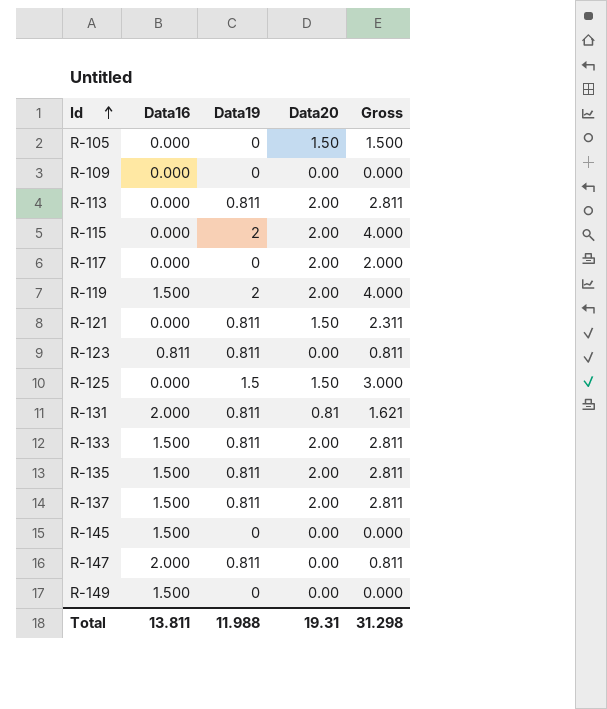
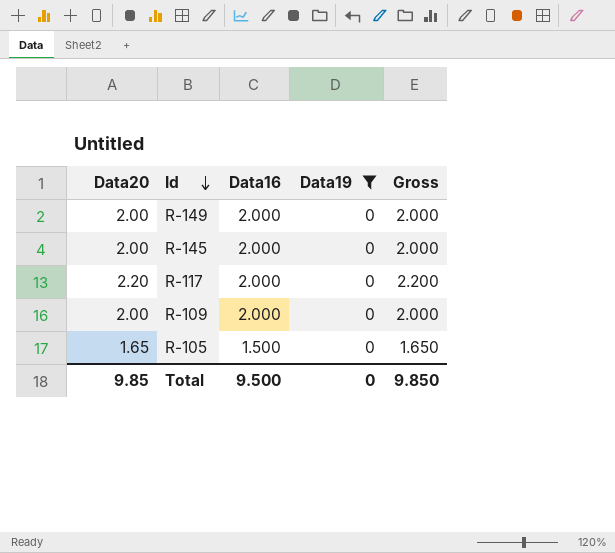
filter: none -> Data19 = 0
row order: Id ascending -> Id descending
column Data20 | position: 4 -> 1
R-149 | Data20: 0.00 -> 2.00
R-149 | Data16: 1.500 -> 2.000
R-149 | Gross: 0.000 -> 2.000
R-145 | Data20: 0.00 -> 2.00
R-145 | Data16: 1.500 -> 2.000
R-145 | Gross: 0.000 -> 2.000
R-117 | Data20: 2.00 -> 2.20
R-117 | Data16: 0.000 -> 2.000
R-117 | Gross: 2.000 -> 2.200
R-109 | Data20: 0.00 -> 2.00
R-109 | Data16: 0.000 -> 2.000
R-109 | Gross: 0.000 -> 2.000
R-105 | Data20: 1.50 -> 1.65
R-105 | Data16: 0.000 -> 1.500
R-105 | Gross: 1.500 -> 1.650
Total | Data20: 19.31 -> 9.85
Total | Data16: 13.811 -> 9.500
Total | Data19: 11.988 -> 0
Total | Gross: 31.298 -> 9.850

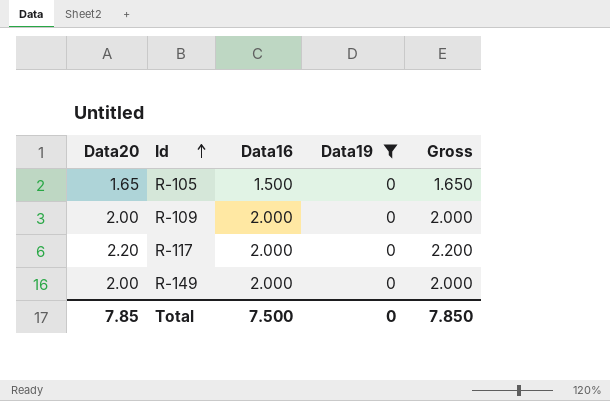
row order: Id descending -> Id ascending
row R-145: 2.00 | 2.000 | 0 | 2.000 -> none
Total | Data20: 9.85 -> 7.85
Total | Data16: 9.500 -> 7.500
Total | Gross: 9.850 -> 7.850

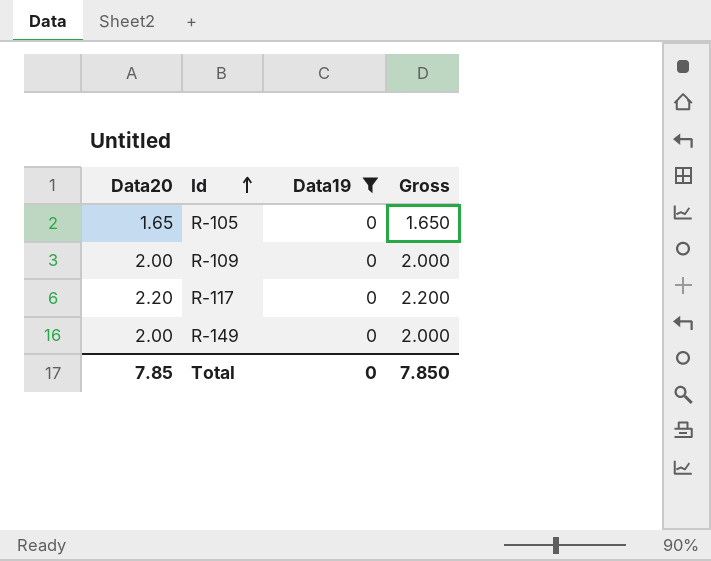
column Data16 | position: 3 -> none

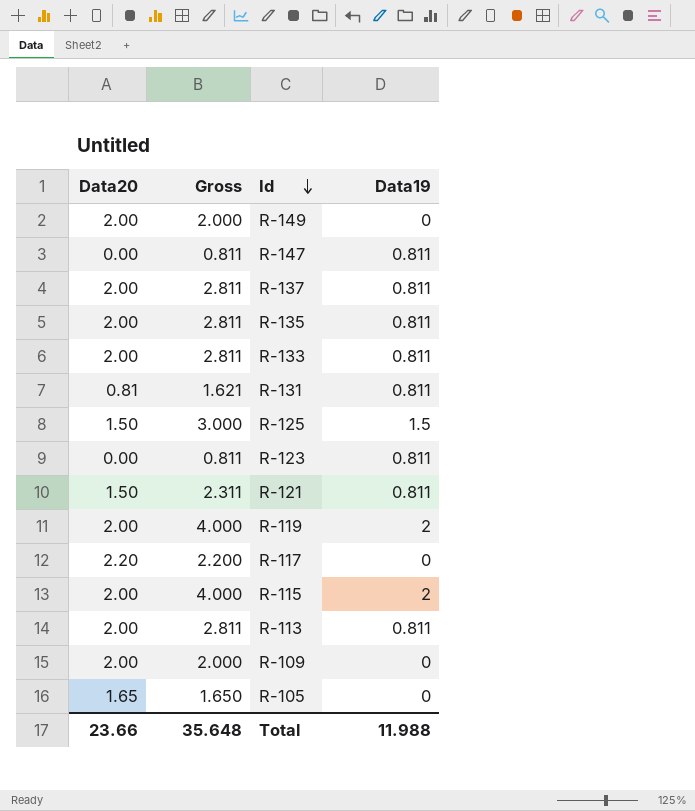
filter: Data19 = 0 -> none
row order: Id ascending -> Id descending
column Gross | position: 4 -> 2
Total | Data20: 7.85 -> 23.66
Total | Gross: 7.850 -> 35.648
Total | Data19: 0 -> 11.988

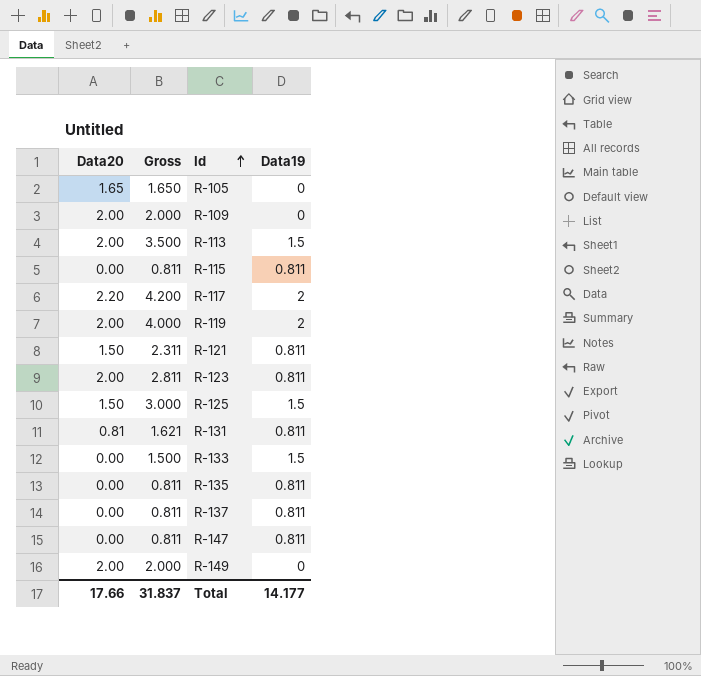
row order: Id descending -> Id ascending
R-113 | Gross: 2.811 -> 3.500
R-113 | Data19: 0.811 -> 1.5
R-115 | Data20: 2.00 -> 0.00
R-115 | Gross: 4.000 -> 0.811
R-115 | Data19: 2 -> 0.811
R-117 | Gross: 2.200 -> 4.200
R-117 | Data19: 0 -> 2
R-123 | Data20: 0.00 -> 2.00
R-123 | Gross: 0.811 -> 2.811
R-133 | Data20: 2.00 -> 0.00
R-133 | Gross: 2.811 -> 1.500
R-133 | Data19: 0.811 -> 1.5
R-135 | Data20: 2.00 -> 0.00
R-135 | Gross: 2.811 -> 0.811
R-137 | Data20: 2.00 -> 0.00
R-137 | Gross: 2.811 -> 0.811
Total | Data20: 23.66 -> 17.66
Total | Gross: 35.648 -> 31.837
Total | Data19: 11.988 -> 14.177

